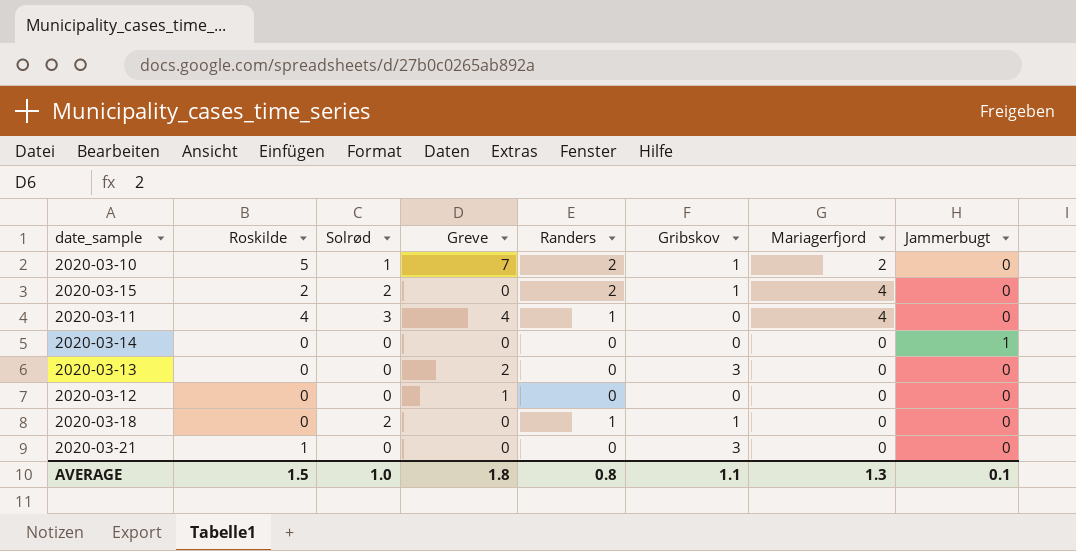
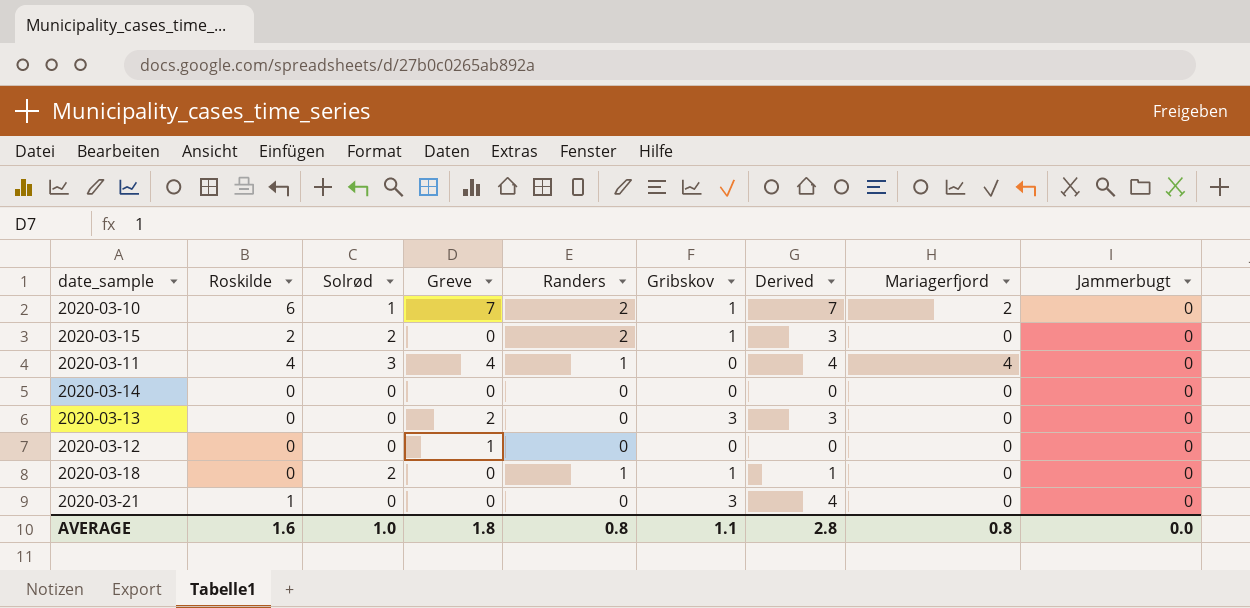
column Derived | formula: none -> [Roskilde] + [Gribskov]
2020-03-10 | Roskilde: 5 -> 6
2020-03-15 | Mariagerfjord: 4 -> 0
2020-03-14 | Jammerbugt: 1 -> 0
AVERAGE | Roskilde: 1.5 -> 1.6
AVERAGE | Mariagerfjord: 1.3 -> 0.8
AVERAGE | Jammerbugt: 0.1 -> 0.0

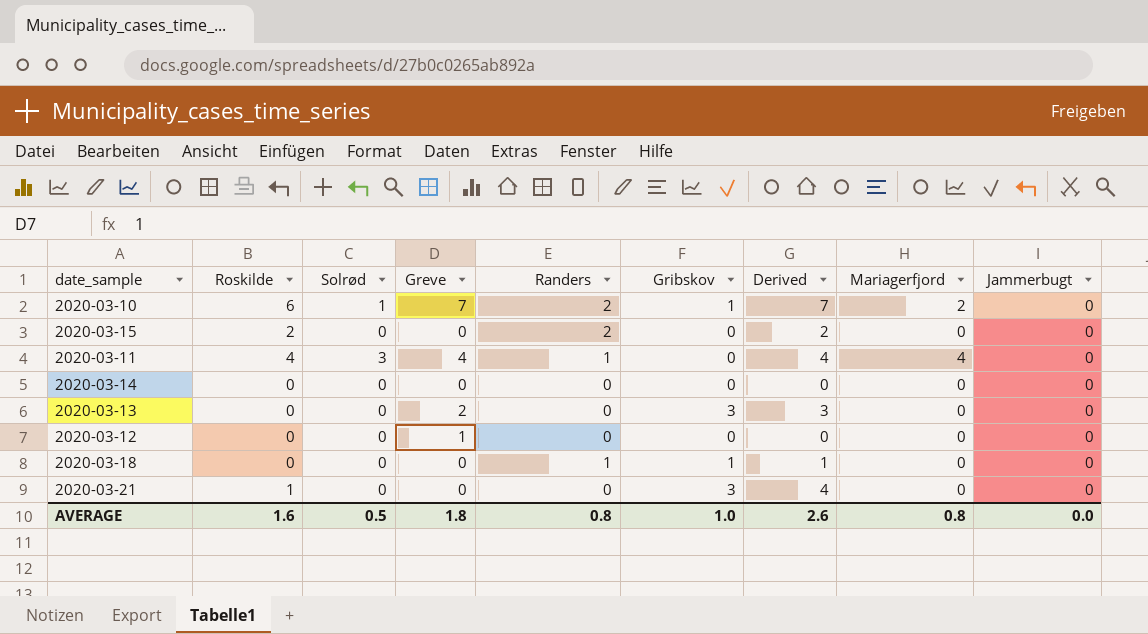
2020-03-15 | Solrød: 2 -> 0
2020-03-15 | Gribskov: 1 -> 0
2020-03-15 | Derived: 3 -> 2
2020-03-18 | Solrød: 2 -> 0
AVERAGE | Solrød: 1.0 -> 0.5
AVERAGE | Gribskov: 1.1 -> 1.0
AVERAGE | Derived: 2.8 -> 2.6

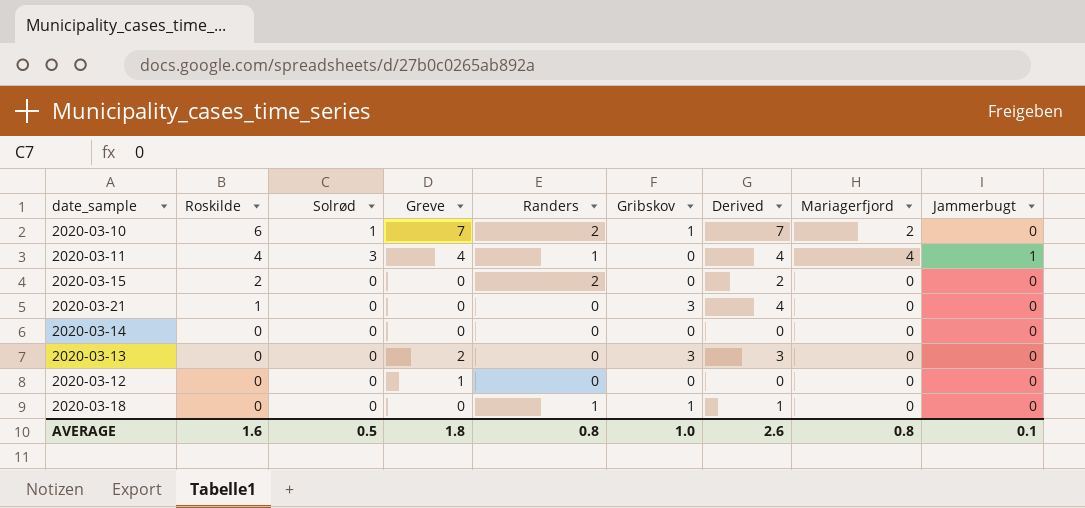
row order: none -> Roskilde descending
2020-03-11 | Jammerbugt: 0 -> 1
AVERAGE | Jammerbugt: 0.0 -> 0.1

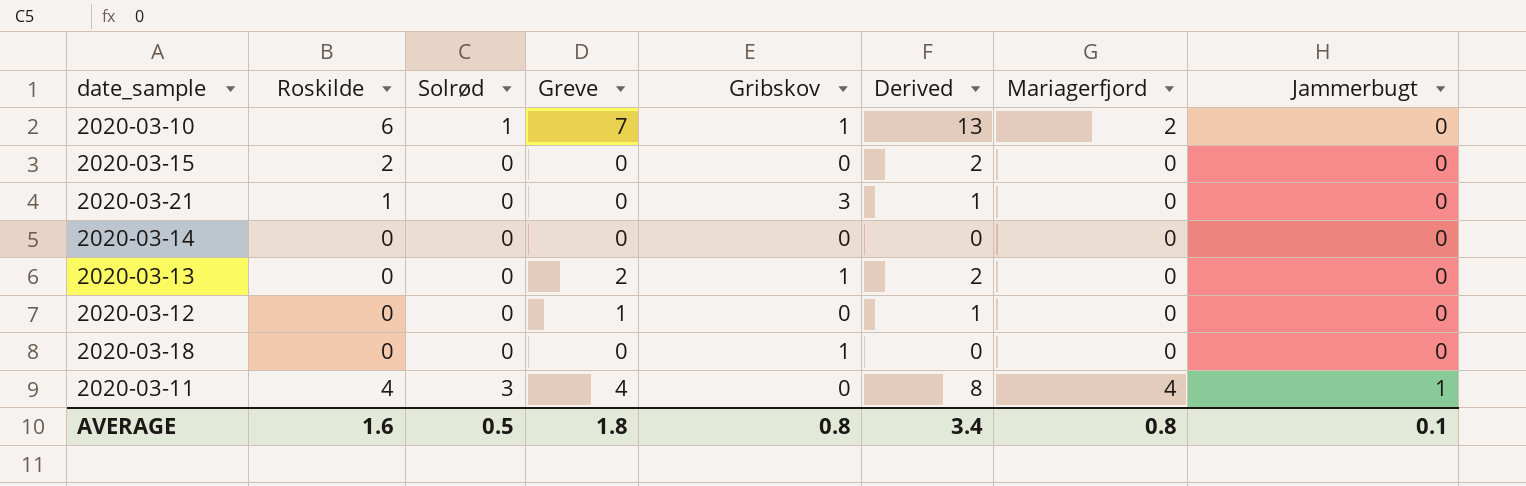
row order: Roskilde descending -> Jammerbugt ascending
column Randers | position: 5 -> none
column Derived | formula: [Roskilde] + [Gribskov] -> [Roskilde] + [Greve]
2020-03-13 | Gribskov: 3 -> 1
AVERAGE | Gribskov: 1.0 -> 0.8
AVERAGE | Derived: 2.6 -> 3.4

